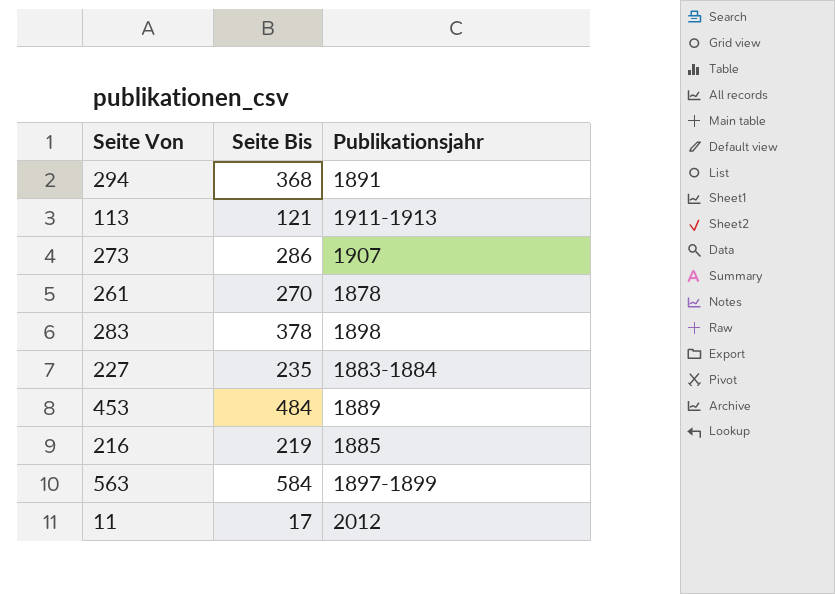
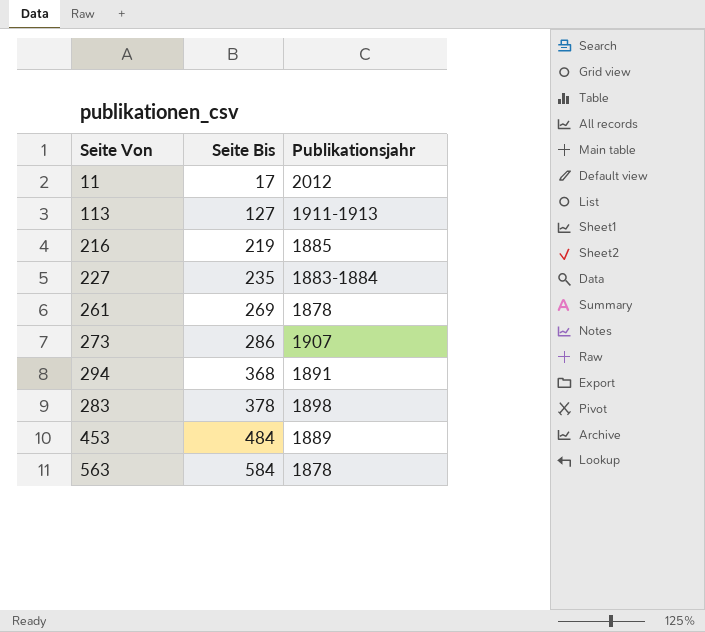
row order: none -> Seite Bis ascending
113 | Seite Bis: 121 -> 127
261 | Seite Bis: 270 -> 269
563 | Publikationsjahr: 1897-1899 -> 1878

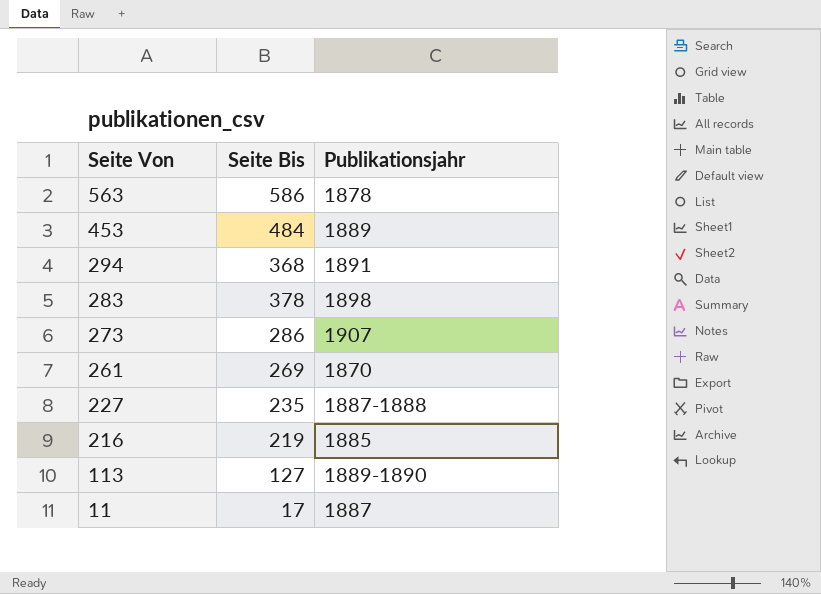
row order: Seite Bis ascending -> Seite Von descending
563 | Seite Bis: 584 -> 586
261 | Publikationsjahr: 1878 -> 1870
227 | Publikationsjahr: 1883-1884 -> 1887-1888
113 | Publikationsjahr: 1911-1913 -> 1889-1890
11 | Publikationsjahr: 2012 -> 1887

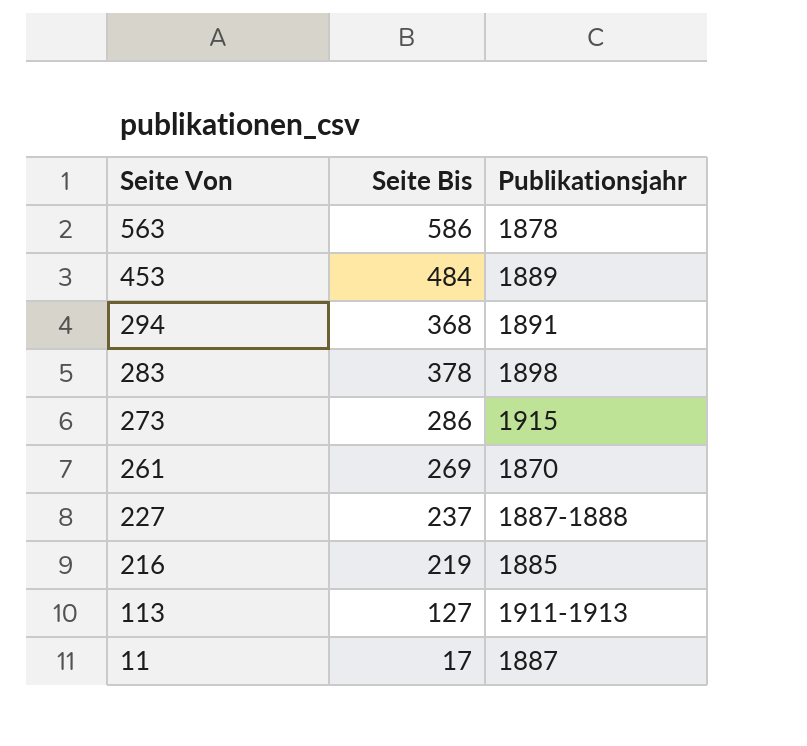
273 | Publikationsjahr: 1907 -> 1915
227 | Seite Bis: 235 -> 237
113 | Publikationsjahr: 1889-1890 -> 1911-1913

